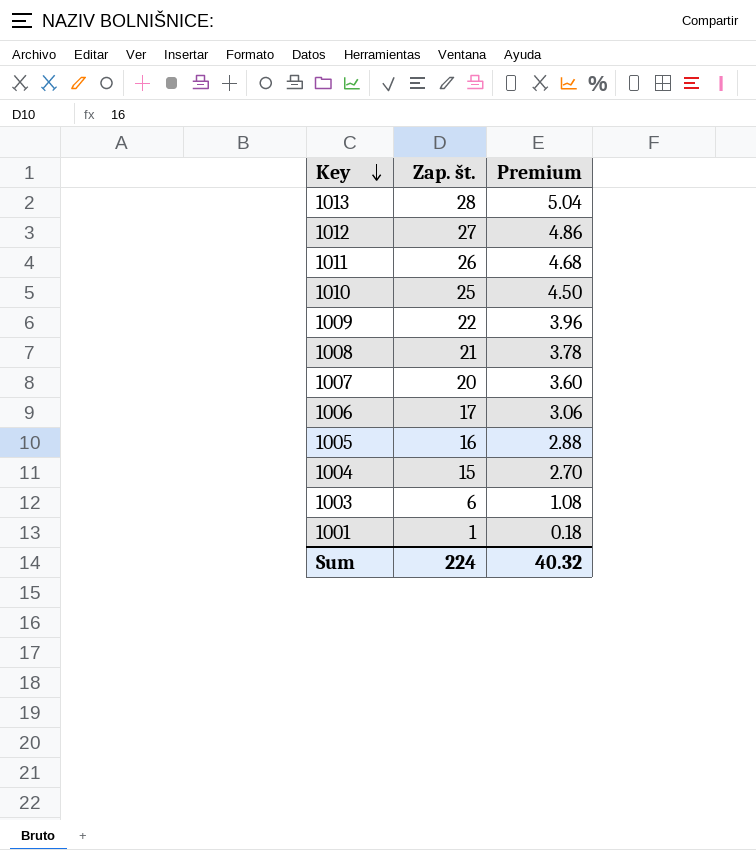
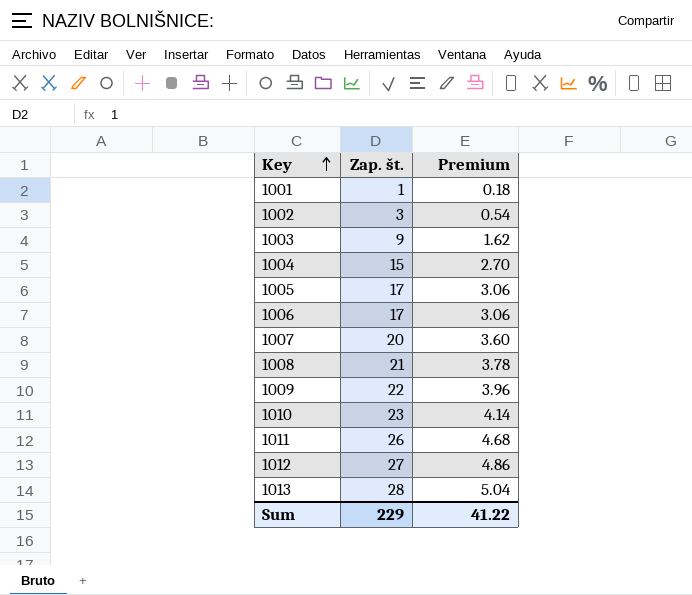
row order: Key descending -> Key ascending
row 1002: none -> 3 | 0.54
1003 | Zap. št.: 6 -> 9
1003 | Premium: 1.08 -> 1.62
1005 | Zap. št.: 16 -> 17
1005 | Premium: 2.88 -> 3.06
1010 | Zap. št.: 25 -> 23
1010 | Premium: 4.50 -> 4.14
Sum | Zap. št.: 224 -> 229
Sum | Premium: 40.32 -> 41.22

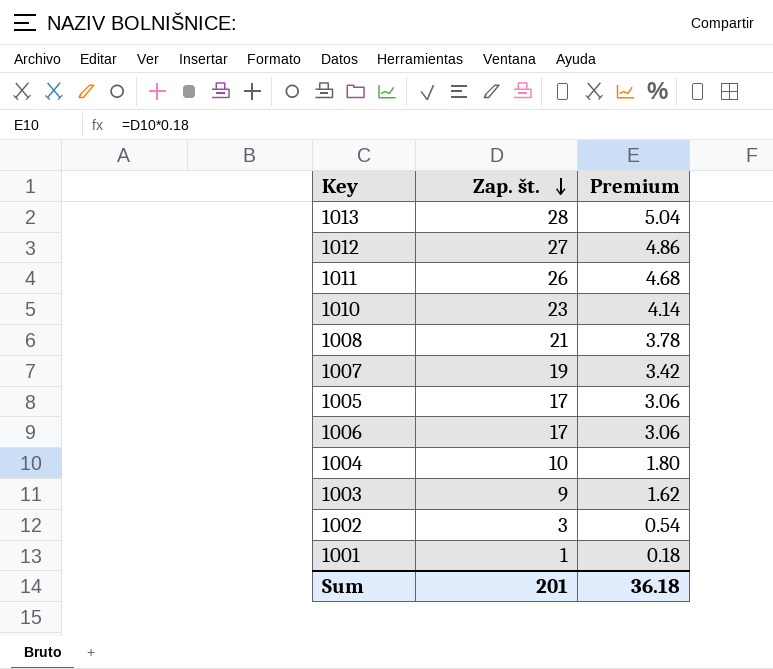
row order: Key ascending -> Zap. št. descending
row 1009: 22 | 3.96 -> none
1007 | Zap. št.: 20 -> 19
1007 | Premium: 3.60 -> 3.42
1004 | Zap. št.: 15 -> 10
1004 | Premium: 2.70 -> 1.80
Sum | Zap. št.: 229 -> 201
Sum | Premium: 41.22 -> 36.18

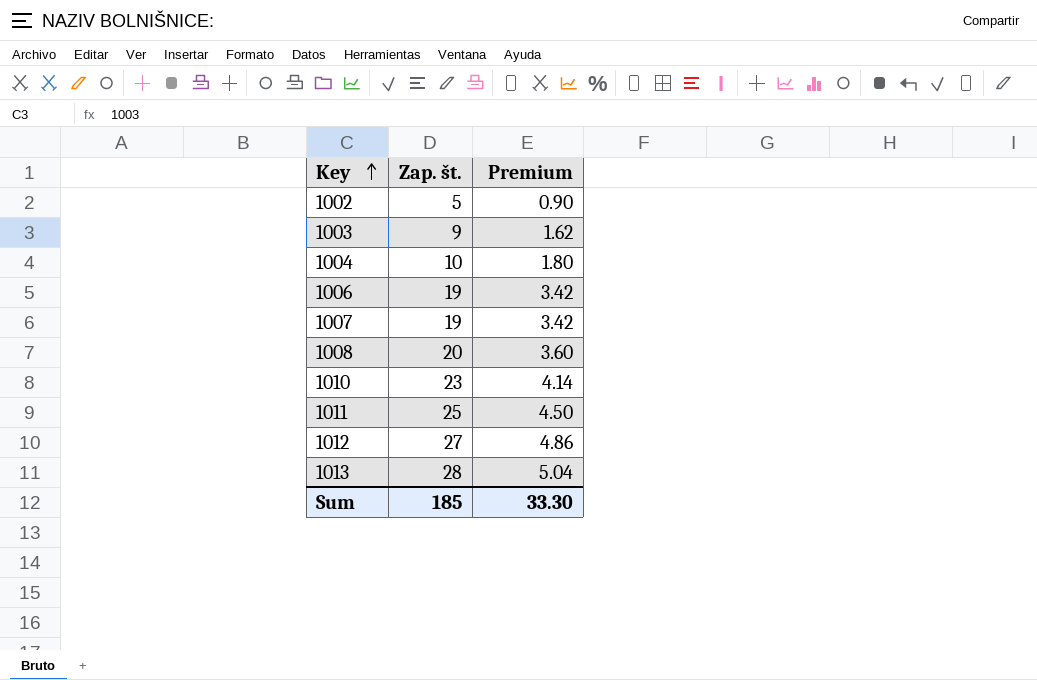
row order: Zap. št. descending -> Key ascending
row 1005: 17 | 3.06 -> none
row 1001: 1 | 0.18 -> none
1002 | Zap. št.: 3 -> 5
1002 | Premium: 0.54 -> 0.90
1006 | Zap. št.: 17 -> 19
1006 | Premium: 3.06 -> 3.42
1008 | Zap. št.: 21 -> 20
1008 | Premium: 3.78 -> 3.60
1011 | Zap. št.: 26 -> 25
1011 | Premium: 4.68 -> 4.50
Sum | Zap. št.: 201 -> 185
Sum | Premium: 36.18 -> 33.30

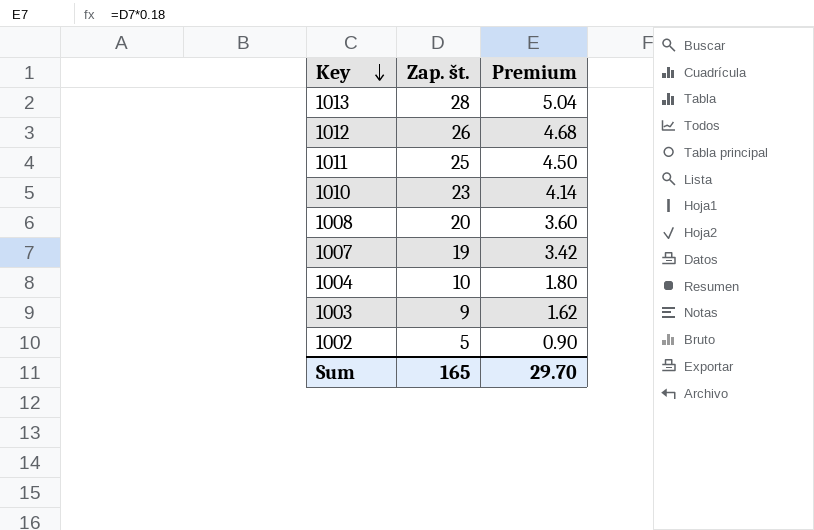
row order: Key ascending -> Key descending
row 1006: 19 | 3.42 -> none
1012 | Zap. št.: 27 -> 26
1012 | Premium: 4.86 -> 4.68
Sum | Zap. št.: 185 -> 165
Sum | Premium: 33.30 -> 29.70

